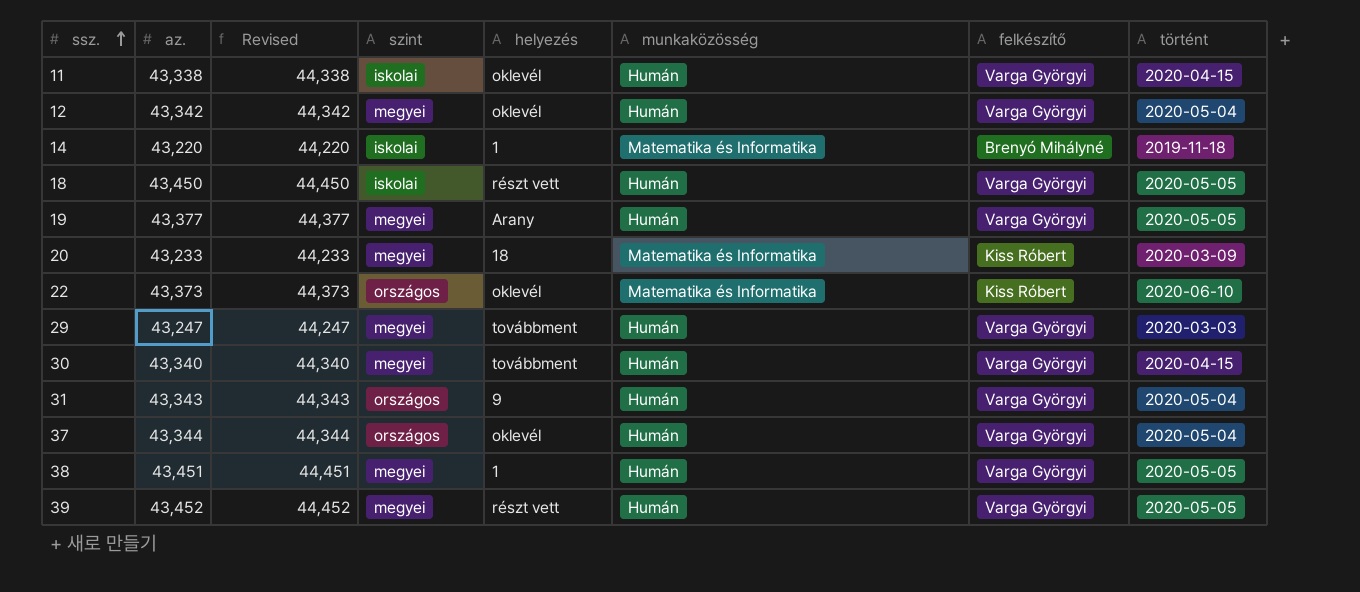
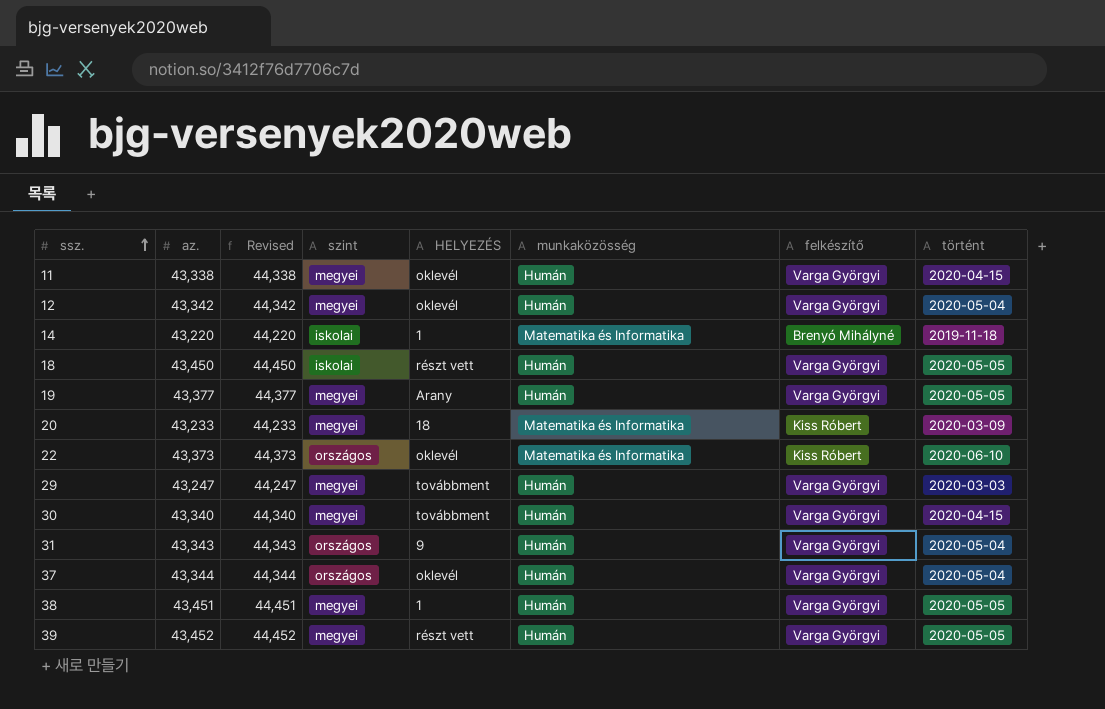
column name: helyezés -> HELYEZÉS
11 | szint: iskolai -> megyei

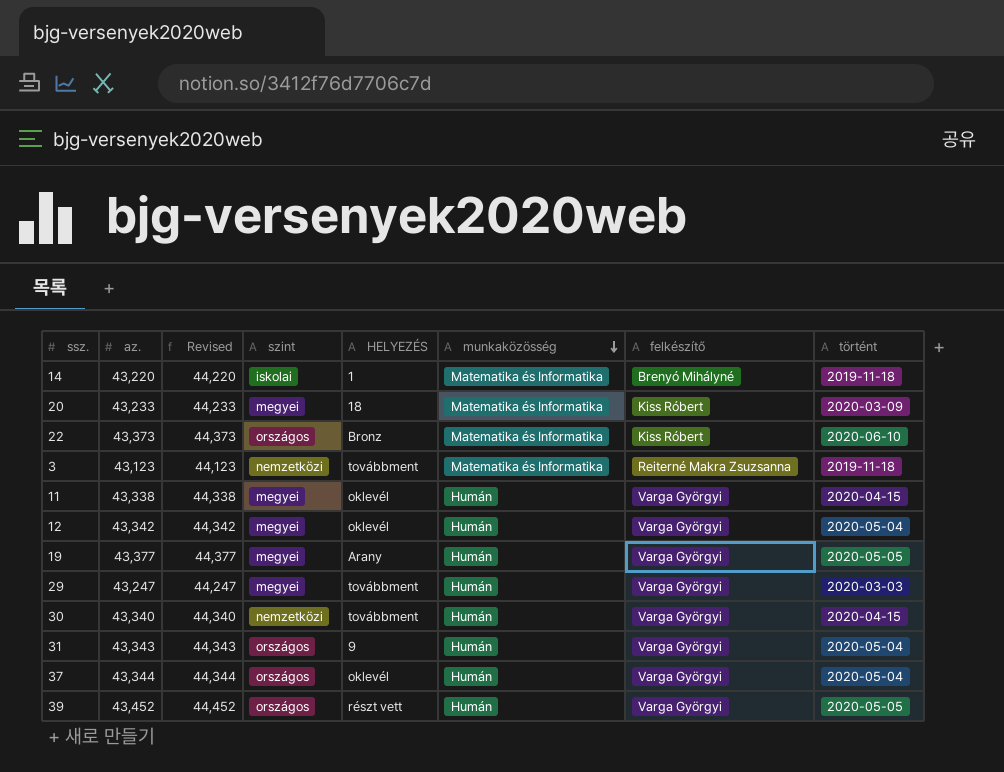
row order: ssz. ascending -> munkaközösség descending
row 18: 43,450 | 44,450 | iskolai | részt vett | Humán | Varga Györgyi | 2020-05-05 -> none
row 38: 43,451 | 44,451 | megyei | 1 | Humán | Varga Györgyi | 2020-05-05 -> none
22 | HELYEZÉS: oklevél -> Bronz
row 3: none -> 43,123 | 44,123 | nemzetközi | továbbment | Matematika és Informatika | Reiterné Makra Zsuzsanna | 2019-11-18
30 | szint: megyei -> nemzetközi
39 | szint: megyei -> országos

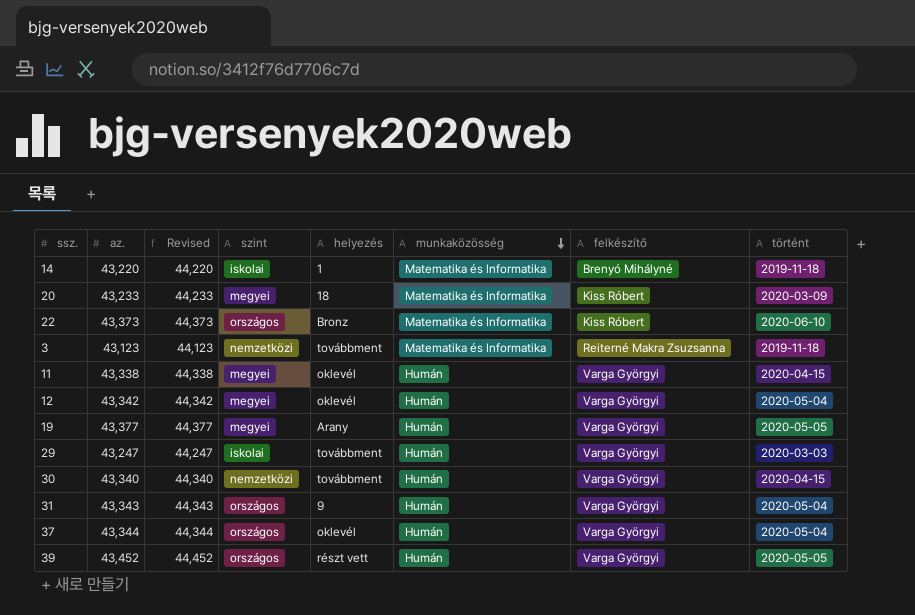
column name: HELYEZÉS -> helyezés
29 | szint: megyei -> iskolai

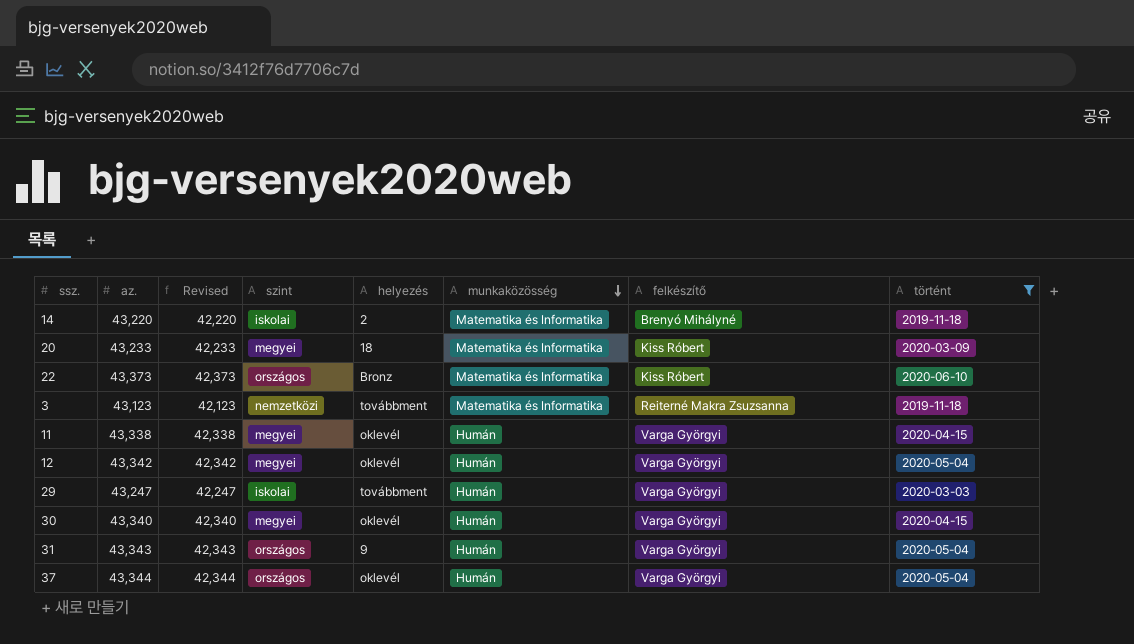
filter: none -> történt != 2020-05-05
column Revised | formula: [az.] + 1000 -> [az.] - 1000
14 | helyezés: 1 -> 2
30 | szint: nemzetközi -> megyei
30 | helyezés: továbbment -> oklevél

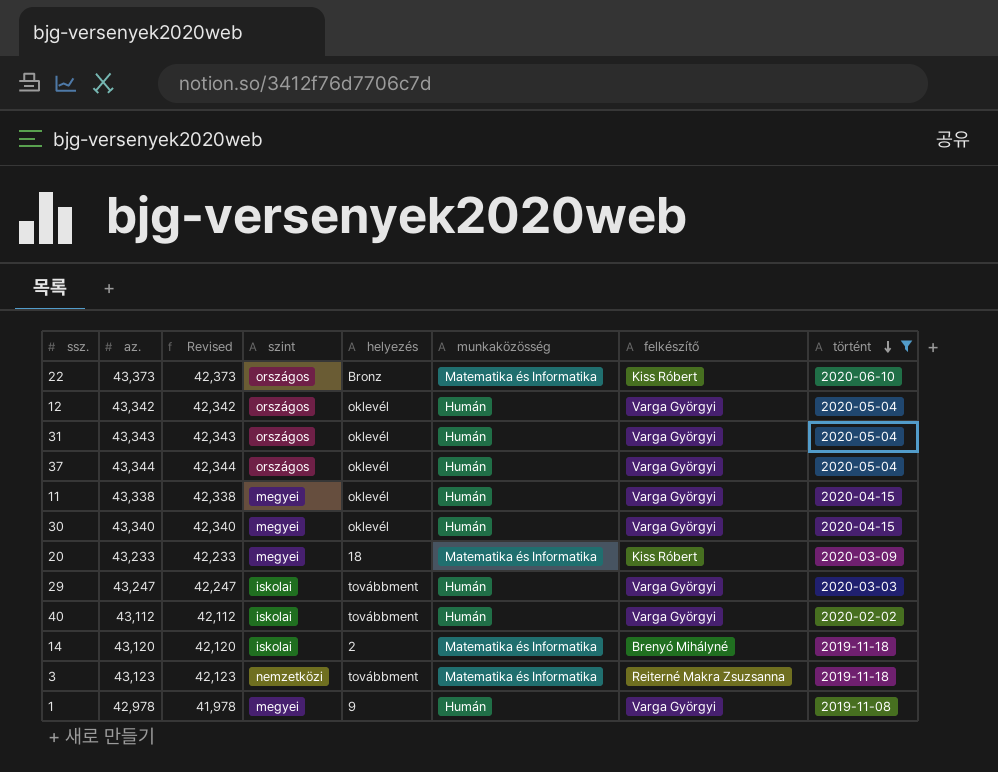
row order: munkaközösség descending -> történt descending
12 | szint: megyei -> országos
31 | helyezés: 9 -> oklevél
row 40: none -> 43,112 | 42,112 | iskolai | továbbment | Humán | Varga Györgyi | 2020-02-02
14 | az.: 43,220 -> 43,120
14 | Revised: 42,220 -> 42,120
row 1: none -> 42,978 | 41,978 | megyei | 9 | Humán | Varga Györgyi | 2019-11-08

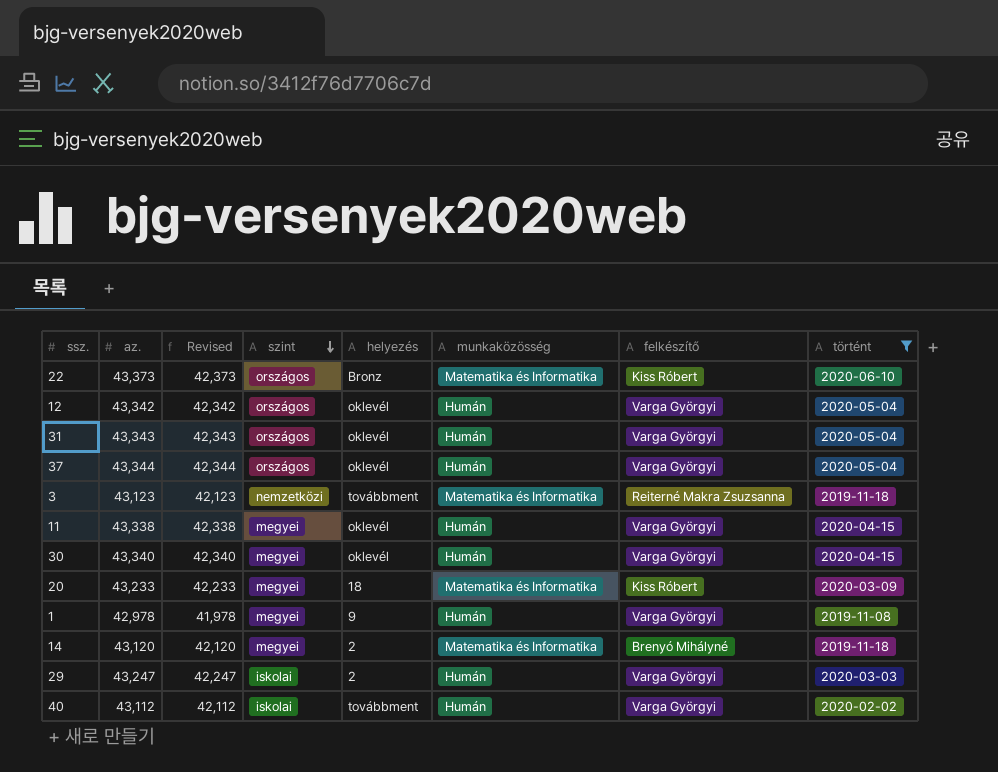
row order: történt descending -> szint descending
14 | szint: iskolai -> megyei
29 | helyezés: továbbment -> 2

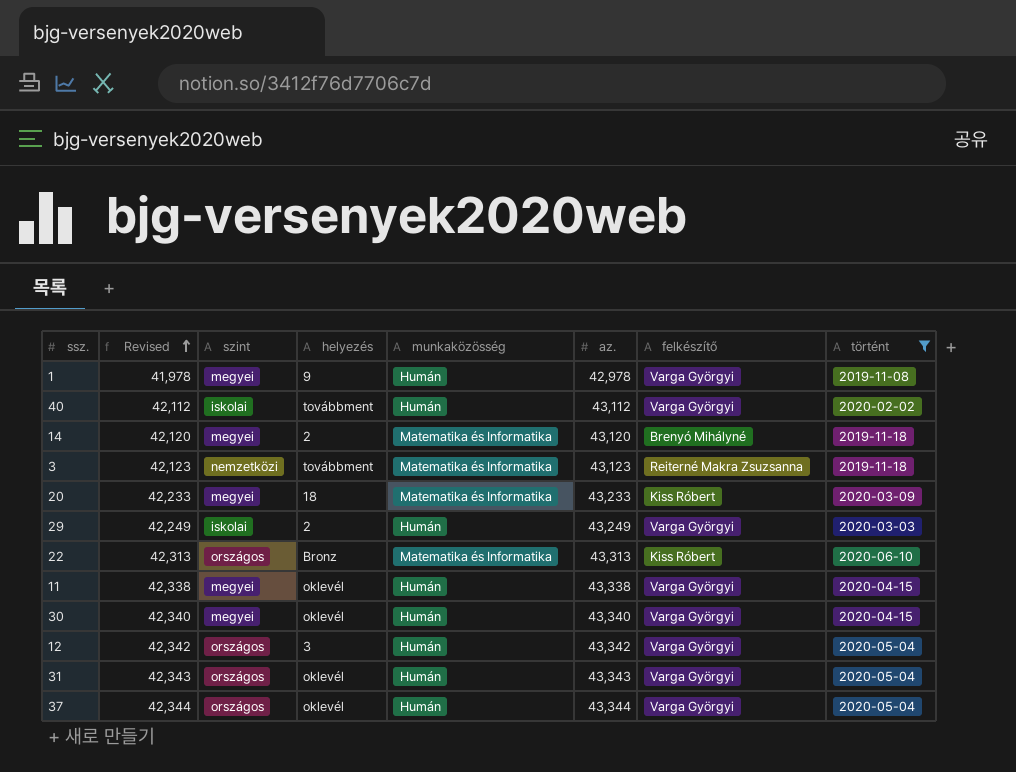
row order: szint descending -> Revised ascending
column az. | position: 2 -> 6
29 | Revised: 42,247 -> 42,249
29 | az.: 43,247 -> 43,249
22 | Revised: 42,373 -> 42,313
22 | az.: 43,373 -> 43,313
12 | helyezés: oklevél -> 3

